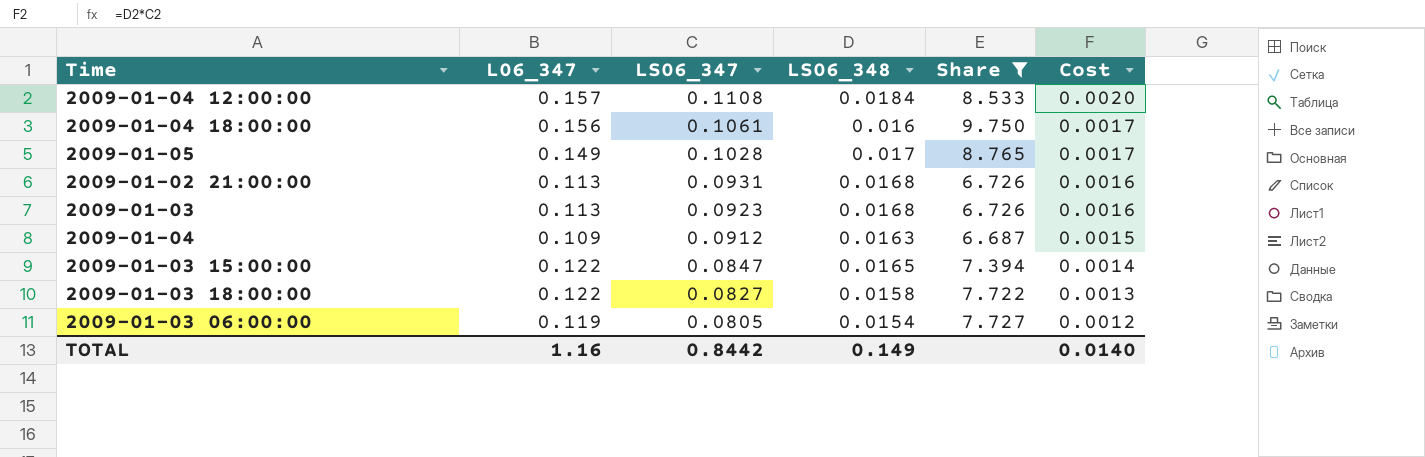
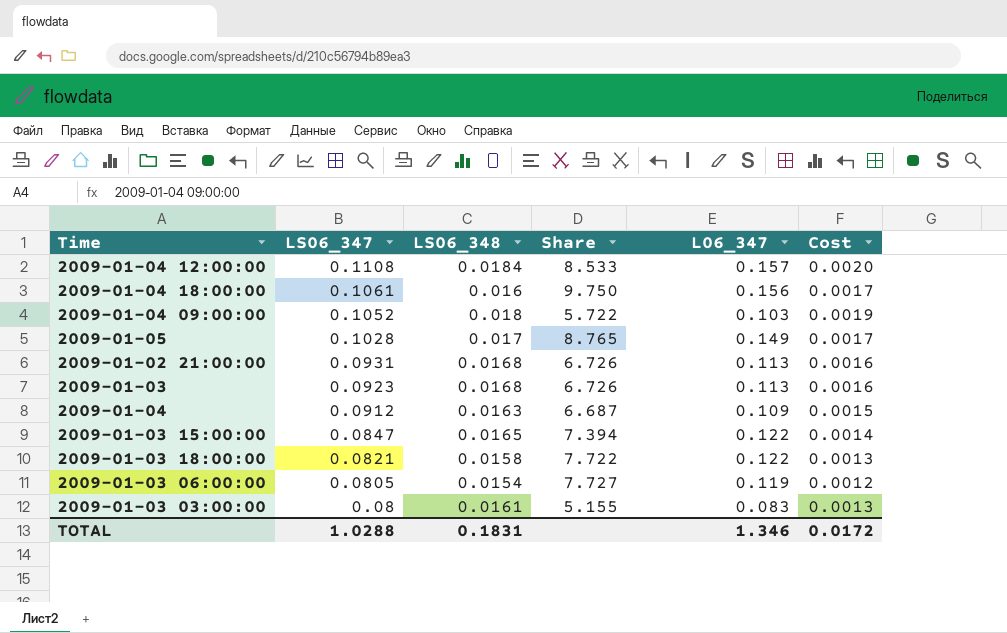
filter: Share >= 6.687 -> none
column L06_347 | position: 2 -> 5
2009-01-03 18:00:00 | LS06_347: 0.0827 -> 0.0821
TOTAL | LS06_347: 0.8442 -> 1.0288
TOTAL | LS06_348: 0.149 -> 0.1831
TOTAL | L06_347: 1.16 -> 1.346
TOTAL | Cost: 0.0140 -> 0.0172

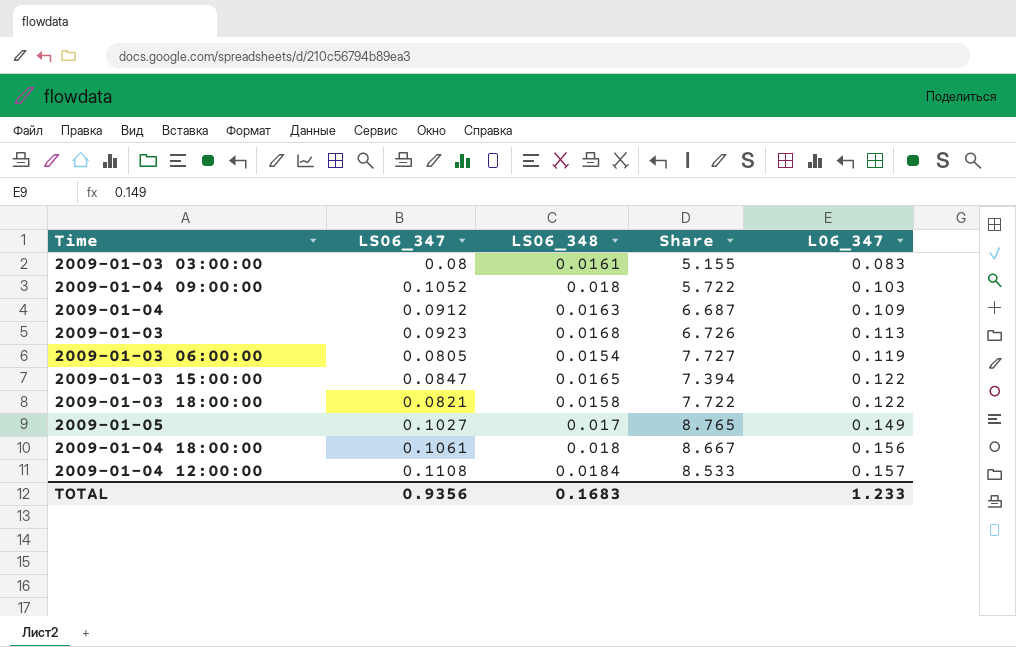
row order: LS06_347 descending -> L06_347 ascending
column Cost | formula: [LS06_347] * [LS06_348] -> none
row 2009-01-02 21:00:00: 0.0931 | 0.0168 | 6.726 | 0.113 | 0.0016 -> none
2009-01-05 | LS06_347: 0.1028 -> 0.1027
2009-01-04 18:00:00 | LS06_348: 0.016 -> 0.018
2009-01-04 18:00:00 | Share: 9.750 -> 8.667
TOTAL | LS06_347: 1.0288 -> 0.9356
TOTAL | LS06_348: 0.1831 -> 0.1683
TOTAL | L06_347: 1.346 -> 1.233

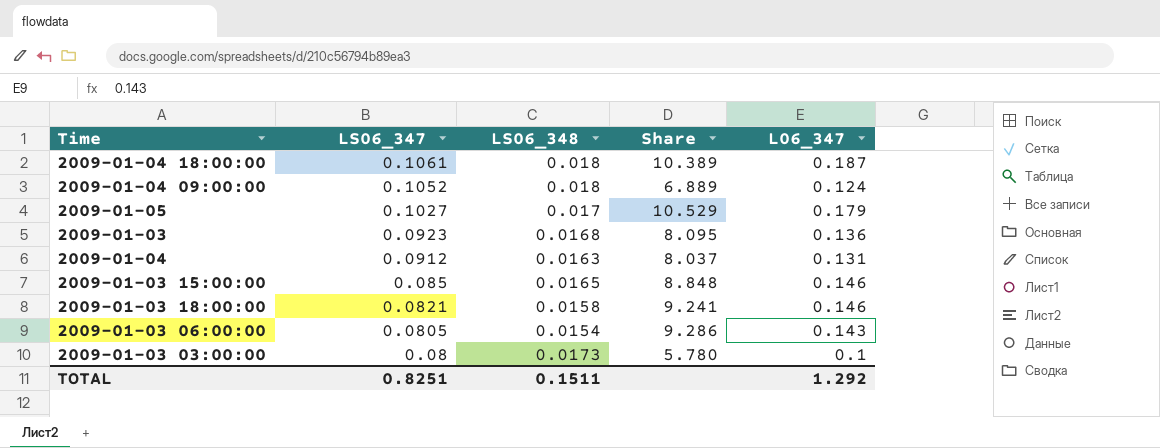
row order: L06_347 ascending -> LS06_347 descending
row 2009-01-04 12:00:00: 0.1108 | 0.0184 | 8.533 | 0.157 -> none
2009-01-04 18:00:00 | Share: 8.667 -> 10.389
2009-01-04 18:00:00 | L06_347: 0.156 -> 0.187
2009-01-04 09:00:00 | Share: 5.722 -> 6.889
2009-01-04 09:00:00 | L06_347: 0.103 -> 0.124
2009-01-05 | Share: 8.765 -> 10.529
2009-01-05 | L06_347: 0.149 -> 0.179
2009-01-03 | Share: 6.726 -> 8.095
2009-01-03 | L06_347: 0.113 -> 0.136
2009-01-04 | Share: 6.687 -> 8.037
2009-01-04 | L06_347: 0.109 -> 0.131
2009-01-03 15:00:00 | LS06_347: 0.0847 -> 0.085
2009-01-03 15:00:00 | Share: 7.394 -> 8.848
2009-01-03 15:00:00 | L06_347: 0.122 -> 0.146
2009-01-03 18:00:00 | Share: 7.722 -> 9.241
2009-01-03 18:00:00 | L06_347: 0.122 -> 0.146
2009-01-03 06:00:00 | Share: 7.727 -> 9.286
2009-01-03 06:00:00 | L06_347: 0.119 -> 0.143
2009-01-03 03:00:00 | LS06_348: 0.0161 -> 0.0173
2009-01-03 03:00:00 | Share: 5.155 -> 5.780
2009-01-03 03:00:00 | L06_347: 0.083 -> 0.1
TOTAL | LS06_347: 0.9356 -> 0.8251
TOTAL | LS06_348: 0.1683 -> 0.1511
TOTAL | L06_347: 1.233 -> 1.292

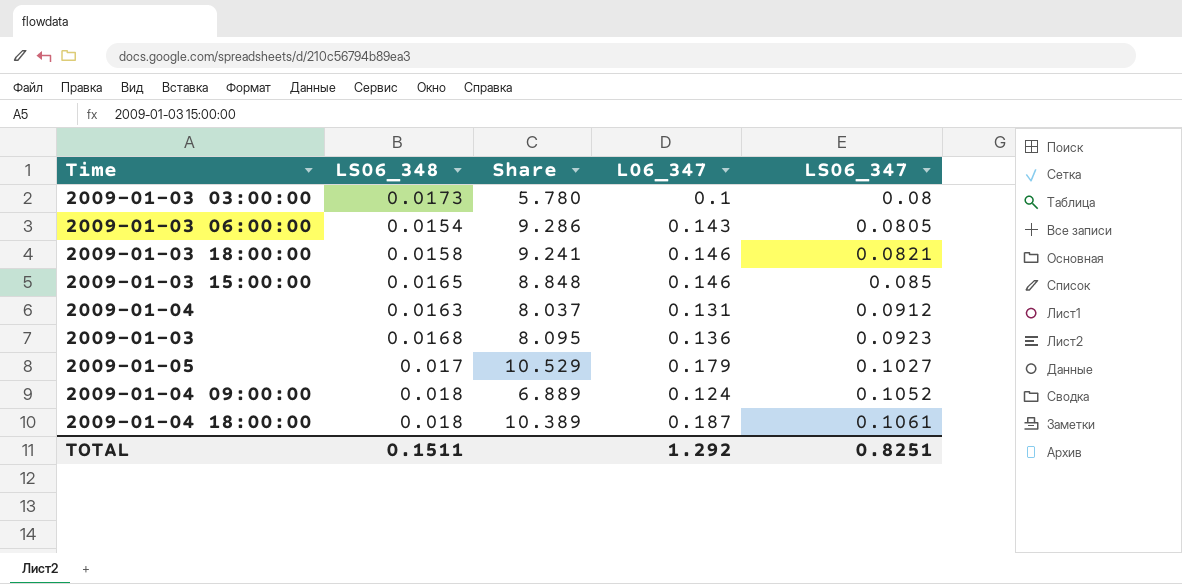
row order: LS06_347 descending -> LS06_347 ascending
column LS06_347 | position: 2 -> 5

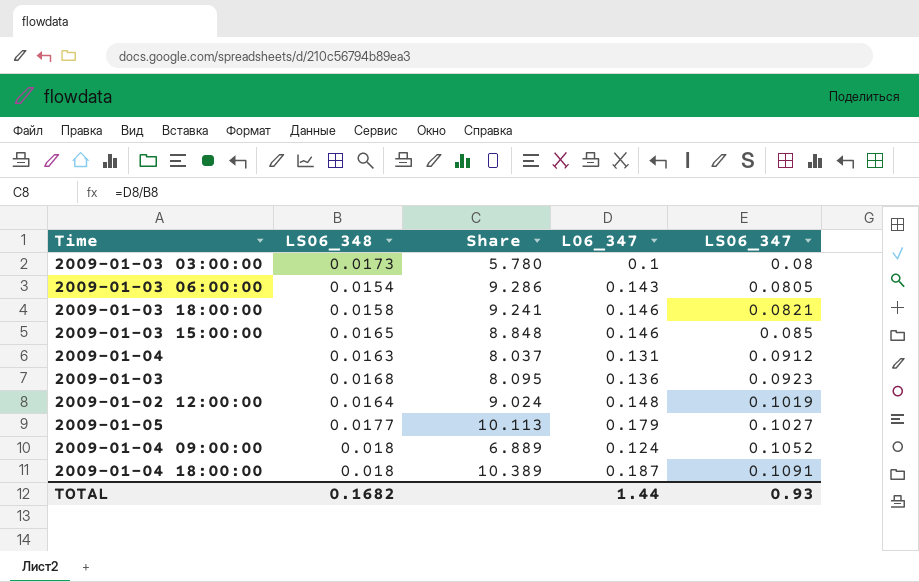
row 2009-01-02 12:00:00: none -> 0.0164 | 9.024 | 0.148 | 0.1019
2009-01-05 | LS06_348: 0.017 -> 0.0177
2009-01-05 | Share: 10.529 -> 10.113
2009-01-04 18:00:00 | LS06_347: 0.1061 -> 0.1091
TOTAL | LS06_348: 0.1511 -> 0.1682
TOTAL | L06_347: 1.292 -> 1.44
TOTAL | LS06_347: 0.8251 -> 0.93

